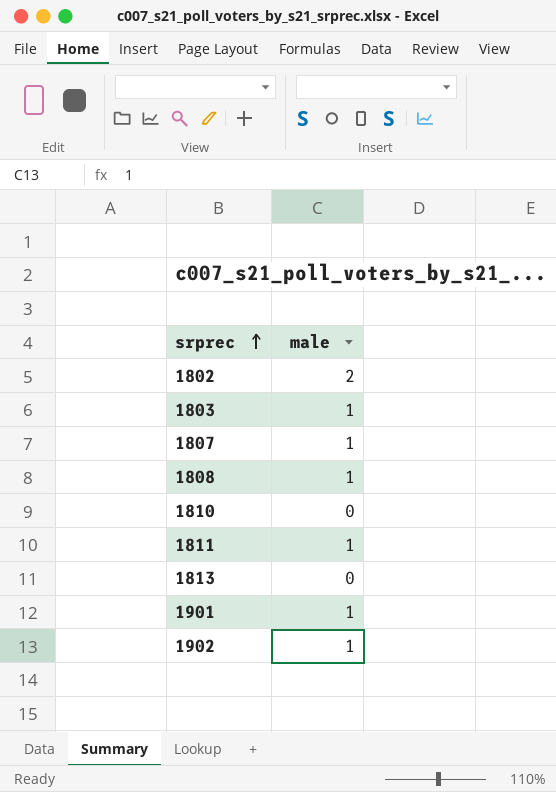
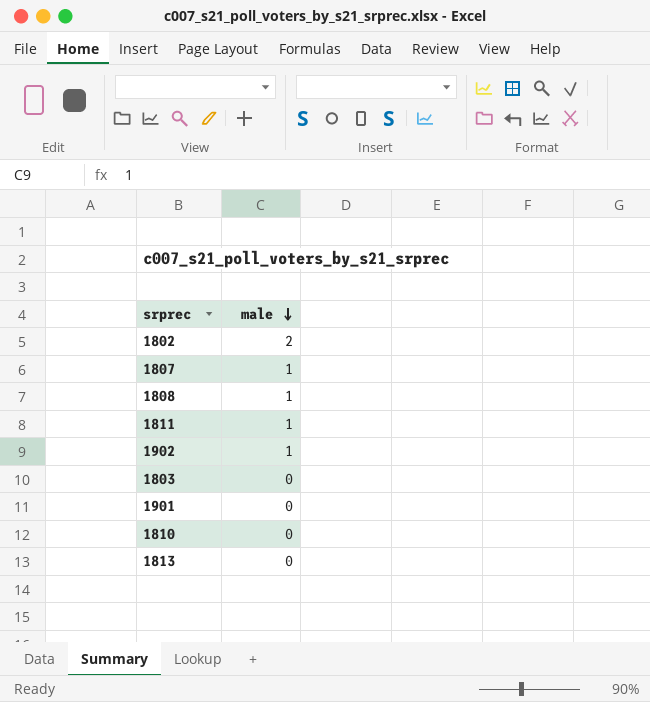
row order: srprec ascending -> male descending
1803 | male: 1 -> 0
1901 | male: 1 -> 0

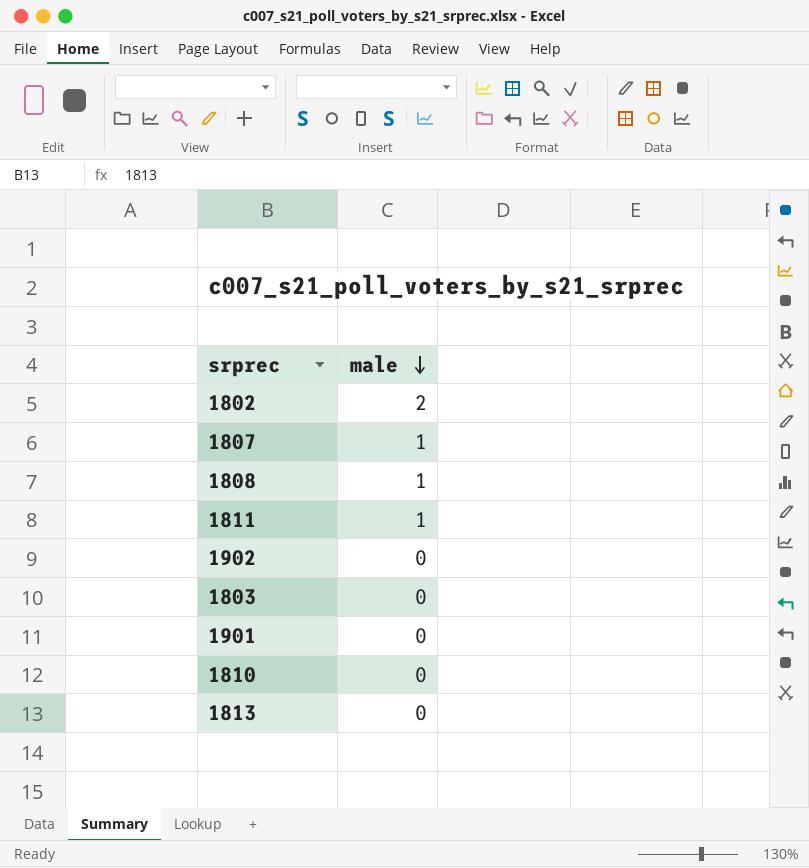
1902 | male: 1 -> 0

